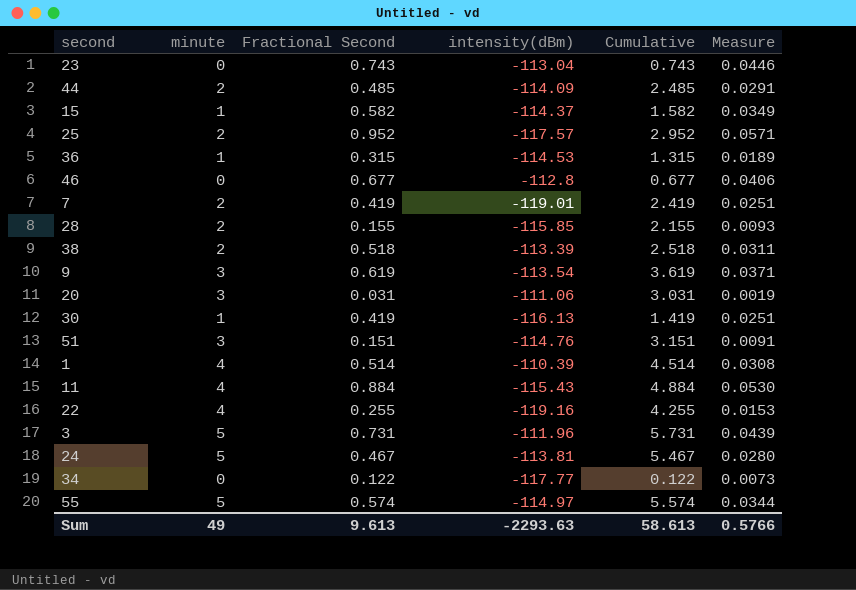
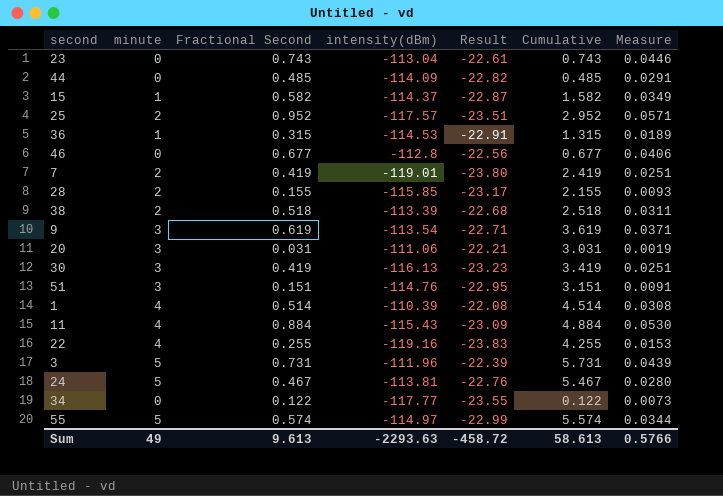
column Result | formula: none -> [intensity(dBm)] * 0.2
44 | minute: 2 -> 0
44 | Cumulative: 2.485 -> 0.485
30 | minute: 1 -> 3
30 | Cumulative: 1.419 -> 3.419

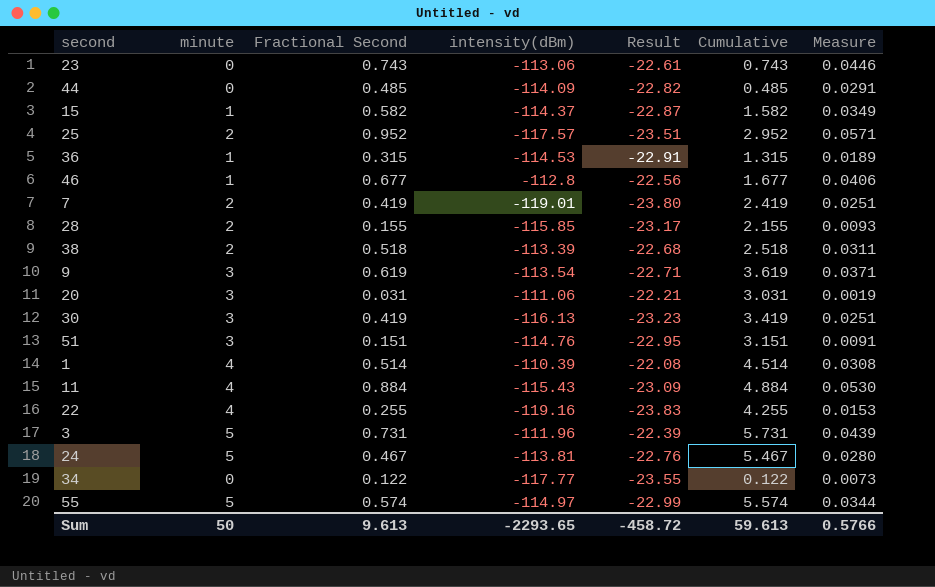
23 | intensity(dBm): -113.04 -> -113.06
46 | minute: 0 -> 1
46 | Cumulative: 0.677 -> 1.677
Sum | minute: 49 -> 50
Sum | intensity(dBm): -2293.63 -> -2293.65
Sum | Cumulative: 58.613 -> 59.613

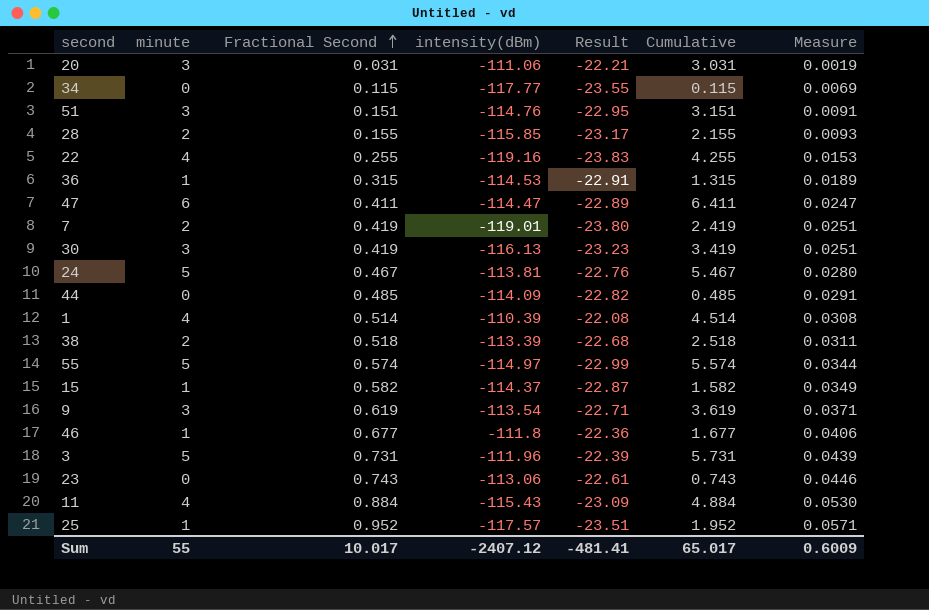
row order: none -> Fractional Second ascending
34 | Fractional Second: 0.122 -> 0.115
34 | Cumulative: 0.122 -> 0.115
34 | Measure: 0.0073 -> 0.0069
row 47: none -> 6 | 0.411 | -114.47 | -22.89 | 6.411 | 0.0247
46 | intensity(dBm): -112.8 -> -111.8
46 | Result: -22.56 -> -22.36
25 | minute: 2 -> 1
25 | Cumulative: 2.952 -> 1.952
Sum | minute: 50 -> 55
Sum | Fractional Second: 9.613 -> 10.017
Sum | intensity(dBm): -2293.65 -> -2407.12
Sum | Result: -458.72 -> -481.41
Sum | Cumulative: 59.613 -> 65.017
Sum | Measure: 0.5766 -> 0.6009

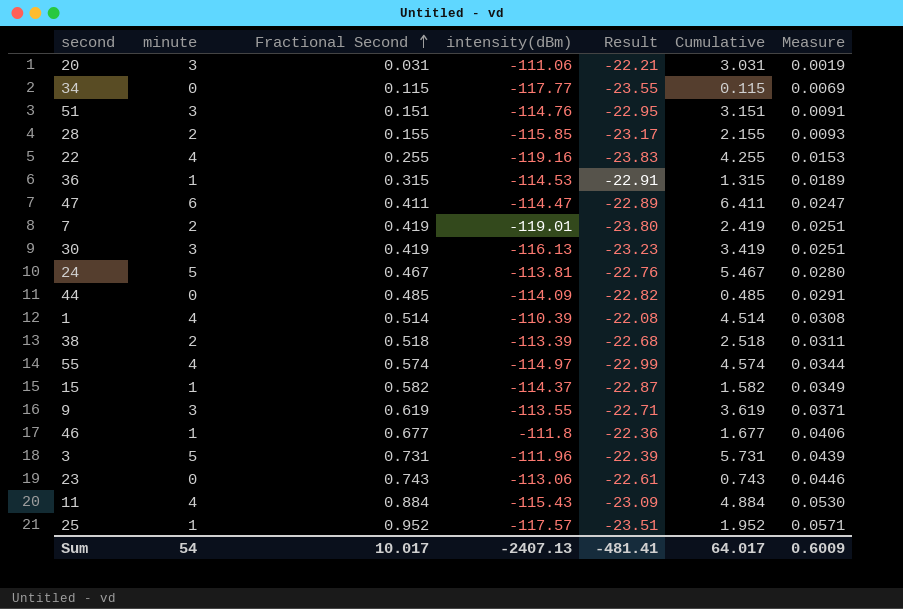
55 | minute: 5 -> 4
55 | Cumulative: 5.574 -> 4.574
9 | intensity(dBm): -113.54 -> -113.55
Sum | minute: 55 -> 54
Sum | intensity(dBm): -2407.12 -> -2407.13
Sum | Cumulative: 65.017 -> 64.017

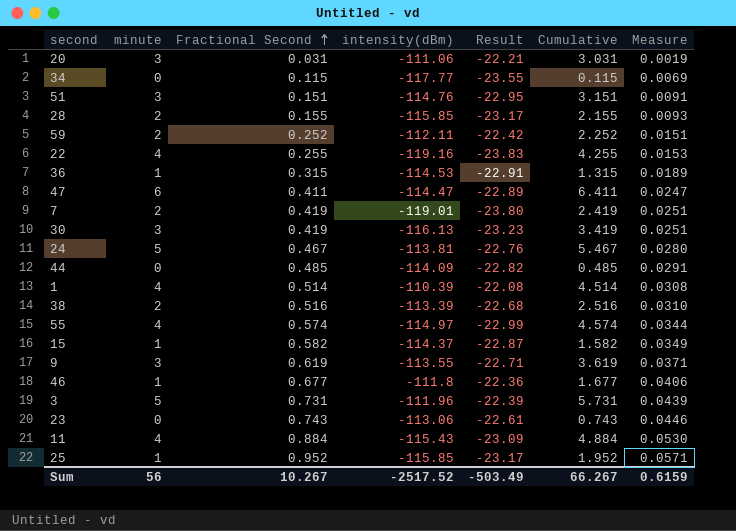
row 59: none -> 2 | 0.252 | -112.11 | -22.42 | 2.252 | 0.0151
38 | Fractional Second: 0.518 -> 0.516
38 | Cumulative: 2.518 -> 2.516
38 | Measure: 0.0311 -> 0.0310
25 | intensity(dBm): -117.57 -> -115.85
25 | Result: -23.51 -> -23.17
Sum | minute: 54 -> 56
Sum | Fractional Second: 10.017 -> 10.267
Sum | intensity(dBm): -2407.13 -> -2517.52
Sum | Result: -481.41 -> -503.49
Sum | Cumulative: 64.017 -> 66.267
Sum | Measure: 0.6009 -> 0.6159

